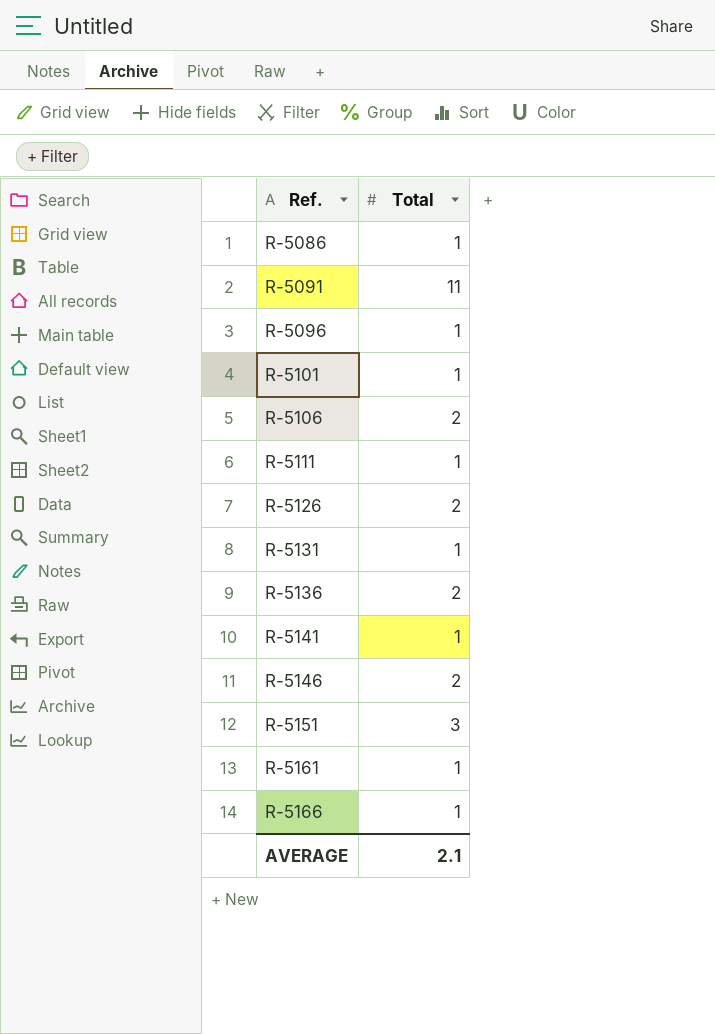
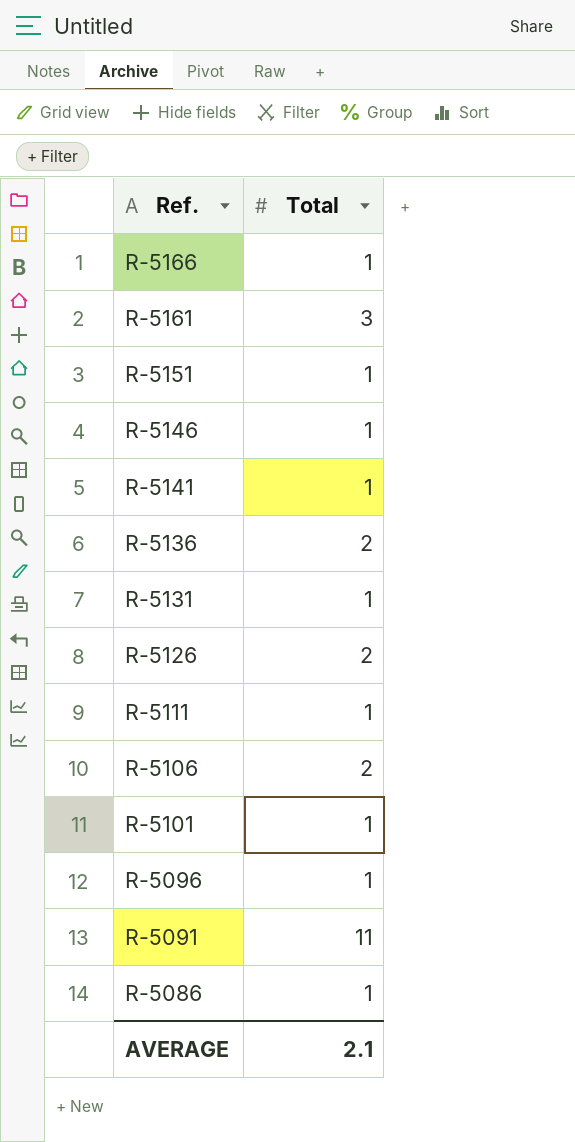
row order: Ref. ascending -> Ref. descending
R-5161 | Total: 1 -> 3
R-5151 | Total: 3 -> 1
R-5146 | Total: 2 -> 1

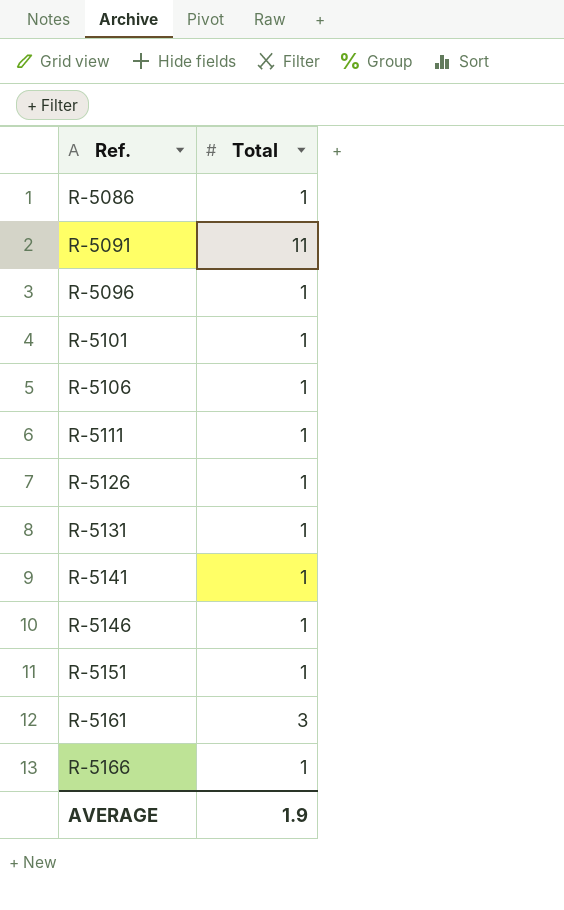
row order: Ref. descending -> Ref. ascending
row R-5136: 2 -> none
R-5106 | Total: 2 -> 1
R-5126 | Total: 2 -> 1
AVERAGE | Total: 2.1 -> 1.9

